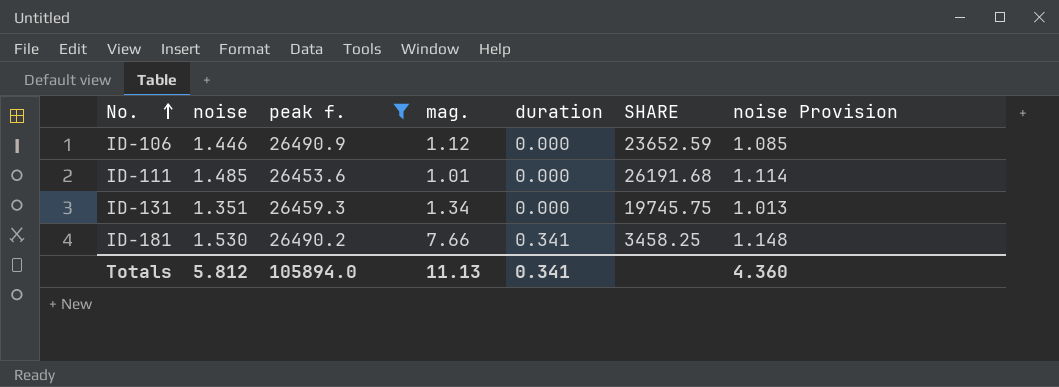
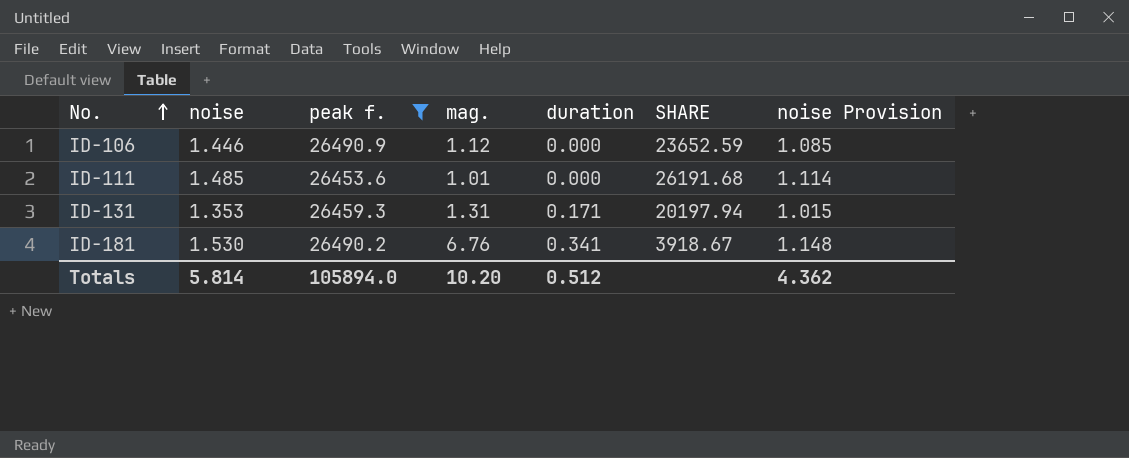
ID-131 | noise: 1.351 -> 1.353
ID-131 | mag.: 1.34 -> 1.31
ID-131 | duration: 0.000 -> 0.171
ID-131 | SHARE: 19745.75 -> 20197.94
ID-131 | noise Provision: 1.013 -> 1.015
ID-181 | mag.: 7.66 -> 6.76
ID-181 | SHARE: 3458.25 -> 3918.67
Totals | noise: 5.812 -> 5.814
Totals | mag.: 11.13 -> 10.20
Totals | duration: 0.341 -> 0.512
Totals | noise Provision: 4.360 -> 4.362

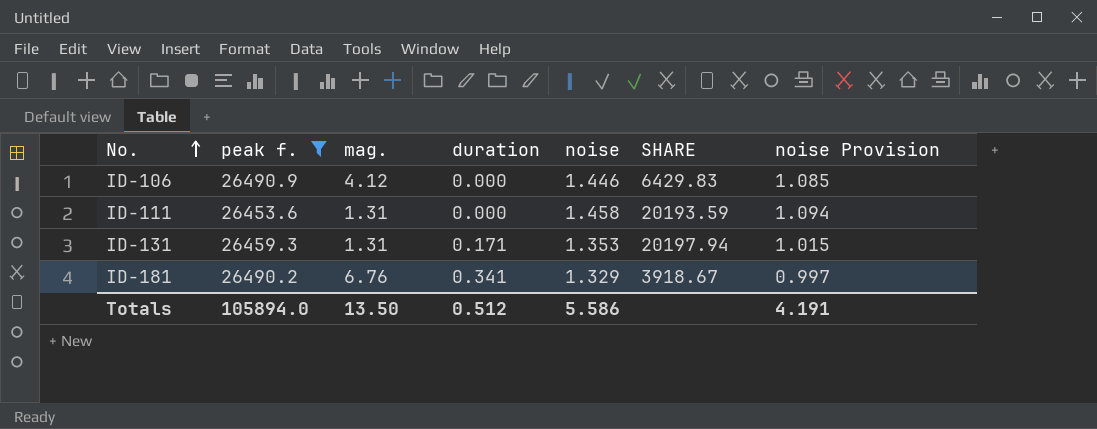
column noise | position: 2 -> 5
ID-106 | mag.: 1.12 -> 4.12
ID-106 | SHARE: 23652.59 -> 6429.83
ID-111 | mag.: 1.01 -> 1.31
ID-111 | noise: 1.485 -> 1.458
ID-111 | SHARE: 26191.68 -> 20193.59
ID-111 | noise Provision: 1.114 -> 1.094
ID-181 | noise: 1.530 -> 1.329
ID-181 | noise Provision: 1.148 -> 0.997
Totals | mag.: 10.20 -> 13.50
Totals | noise: 5.814 -> 5.586
Totals | noise Provision: 4.362 -> 4.191

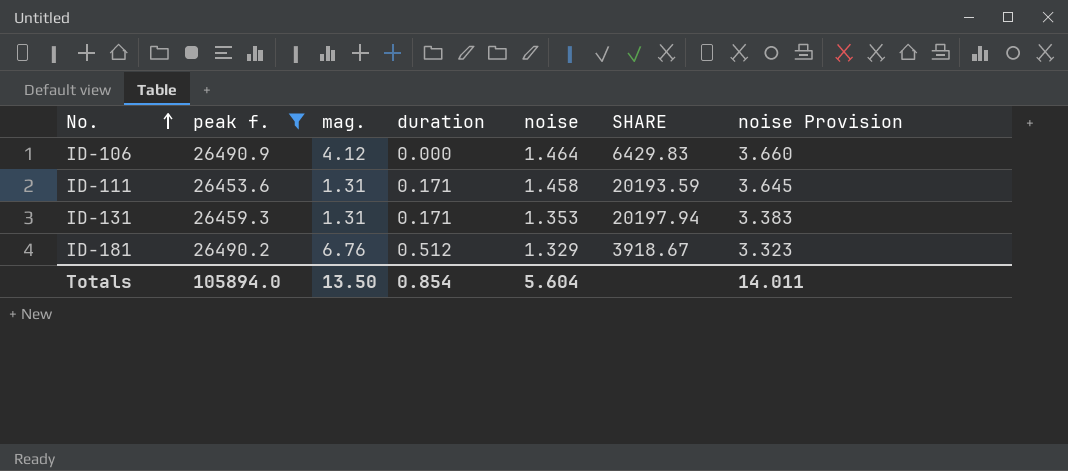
column noise Provision | formula: [noise] * 0.75 -> [noise] * 2.5
ID-106 | noise: 1.446 -> 1.464
ID-111 | duration: 0.000 -> 0.171
ID-181 | duration: 0.341 -> 0.512
Totals | duration: 0.512 -> 0.854
Totals | noise: 5.586 -> 5.604
Totals | noise Provision: 4.191 -> 14.011

